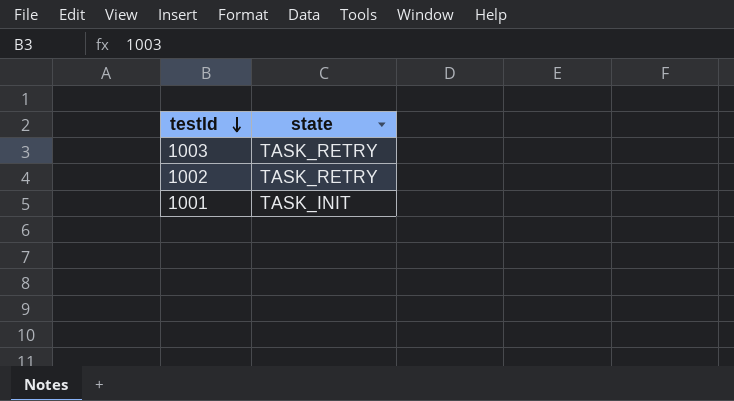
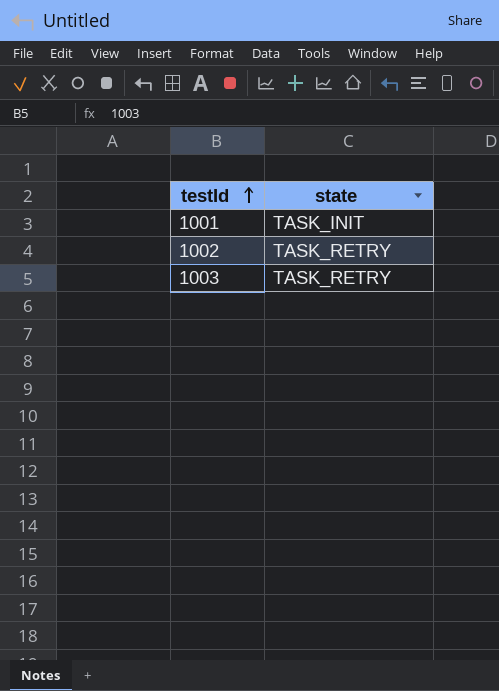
row order: testId descending -> testId ascending

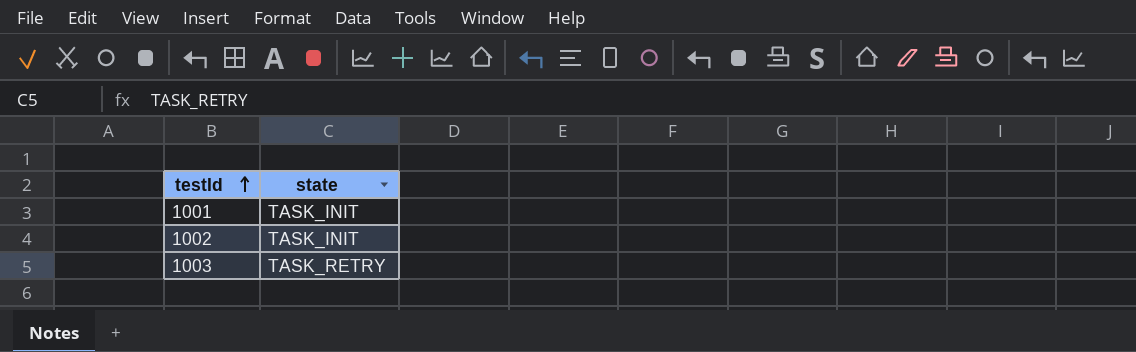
1002 | state: TASK_RETRY -> TASK_INIT

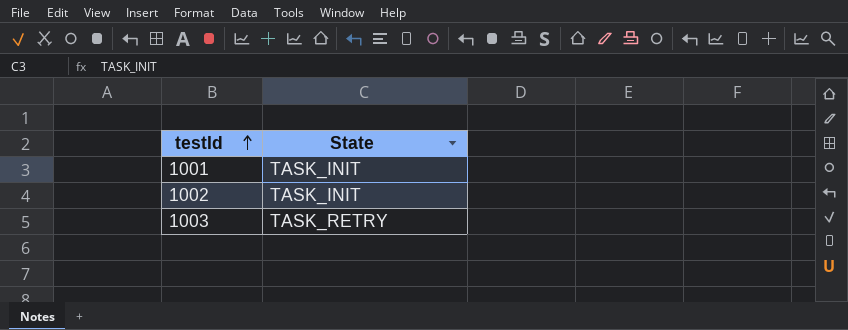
column name: state -> State

